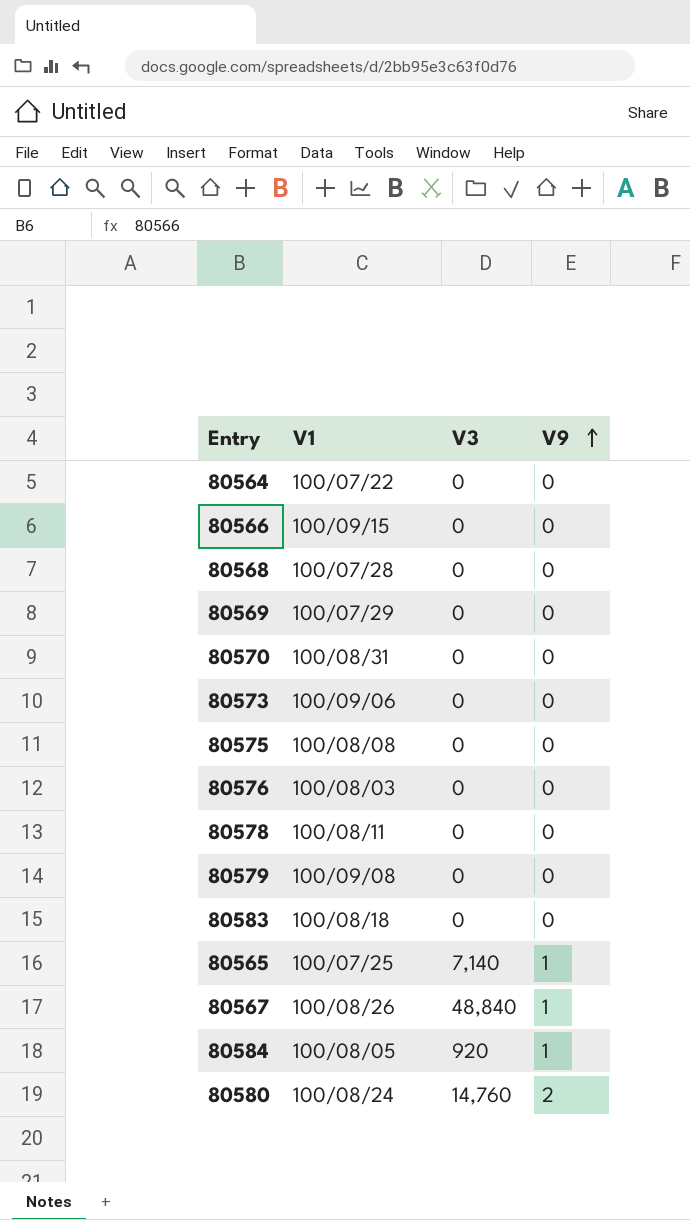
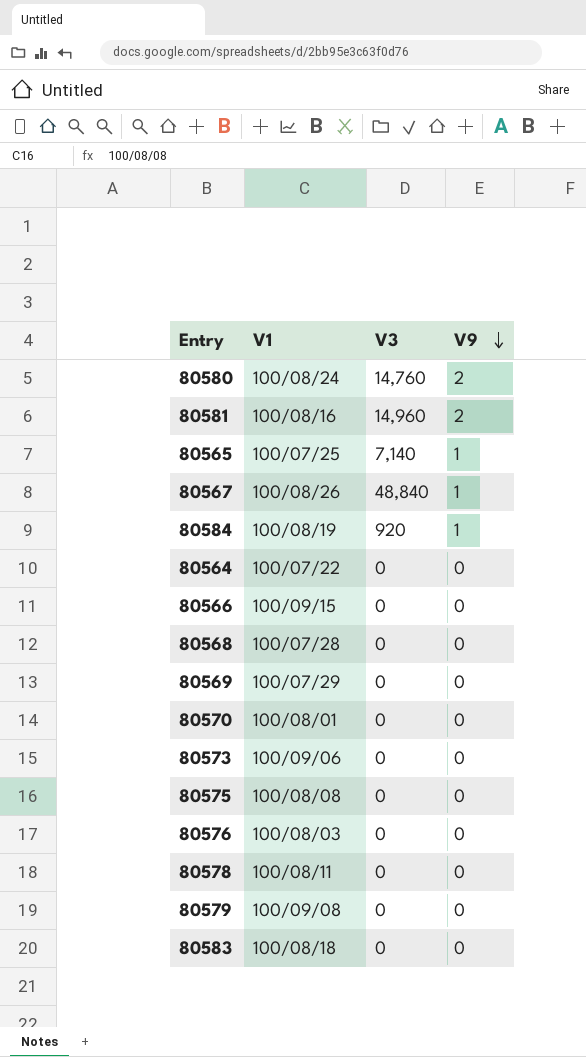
row order: V9 ascending -> V9 descending
row 80581: none -> 100/08/16 | 14,960 | 2
80584 | V1: 100/08/05 -> 100/08/19
80570 | V1: 100/08/31 -> 100/08/01

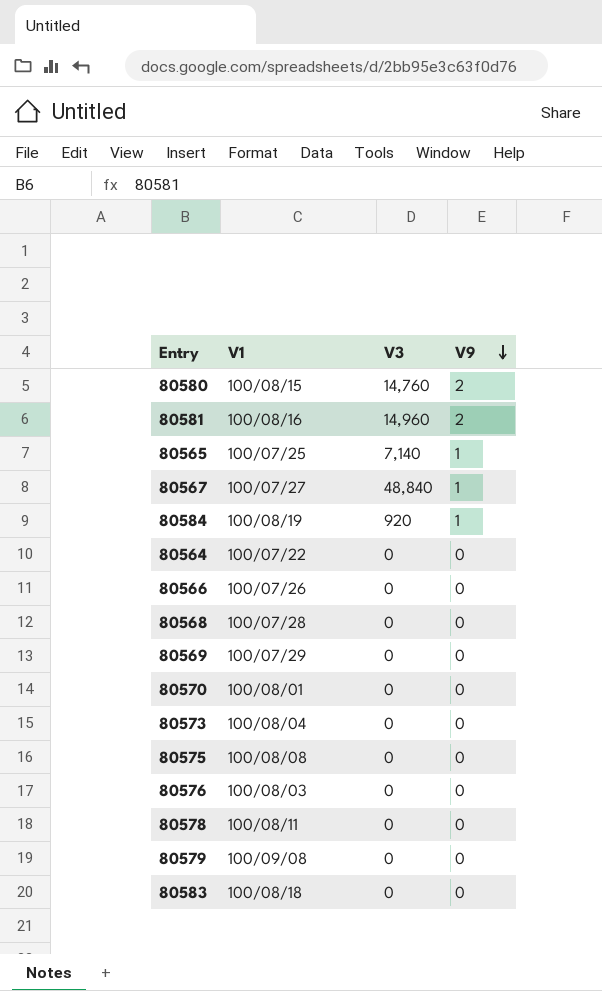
80580 | V1: 100/08/24 -> 100/08/15
80567 | V1: 100/08/26 -> 100/07/27
80566 | V1: 100/09/15 -> 100/07/26
80573 | V1: 100/09/06 -> 100/08/04

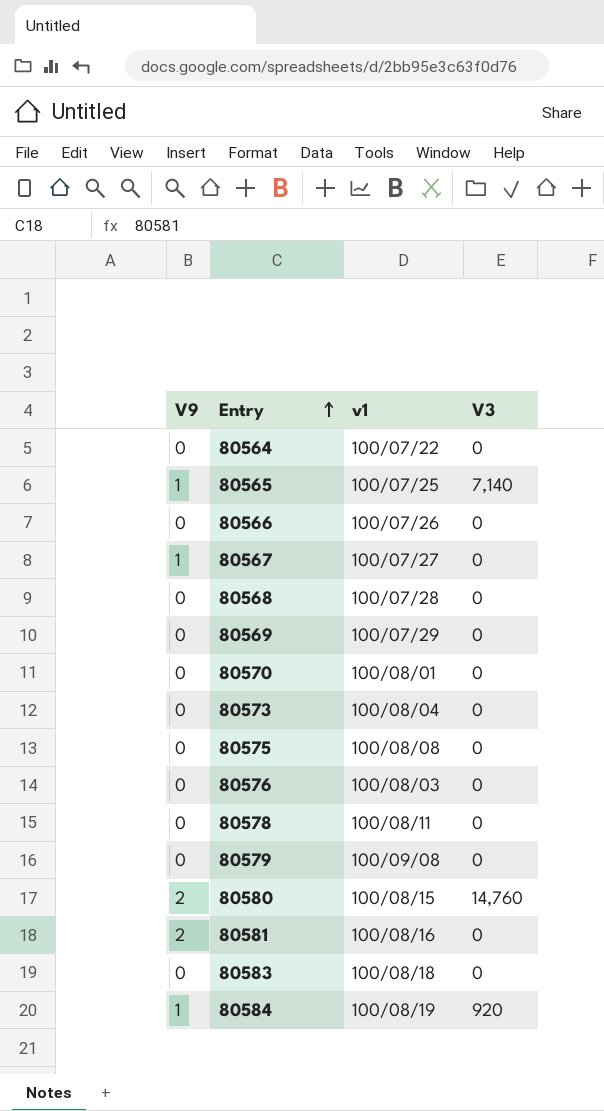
row order: V9 descending -> Entry ascending
column V9 | position: 4 -> 1
column name: V1 -> v1
80567 | V3: 48,840 -> 0
80581 | V3: 14,960 -> 0

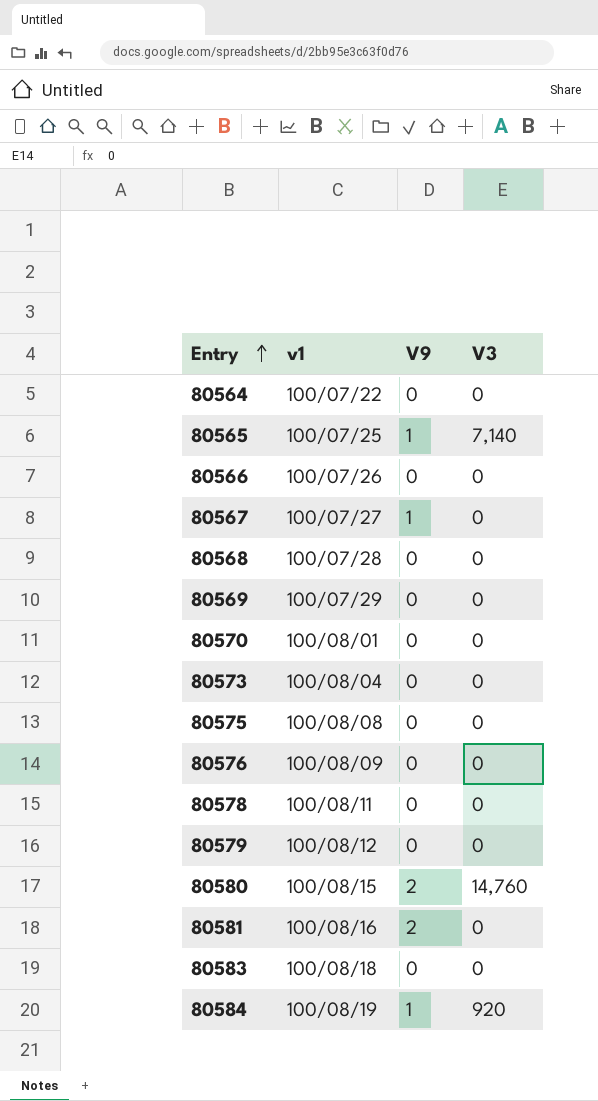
column V9 | position: 1 -> 3
80576 | v1: 100/08/03 -> 100/08/09
80579 | v1: 100/09/08 -> 100/08/12

